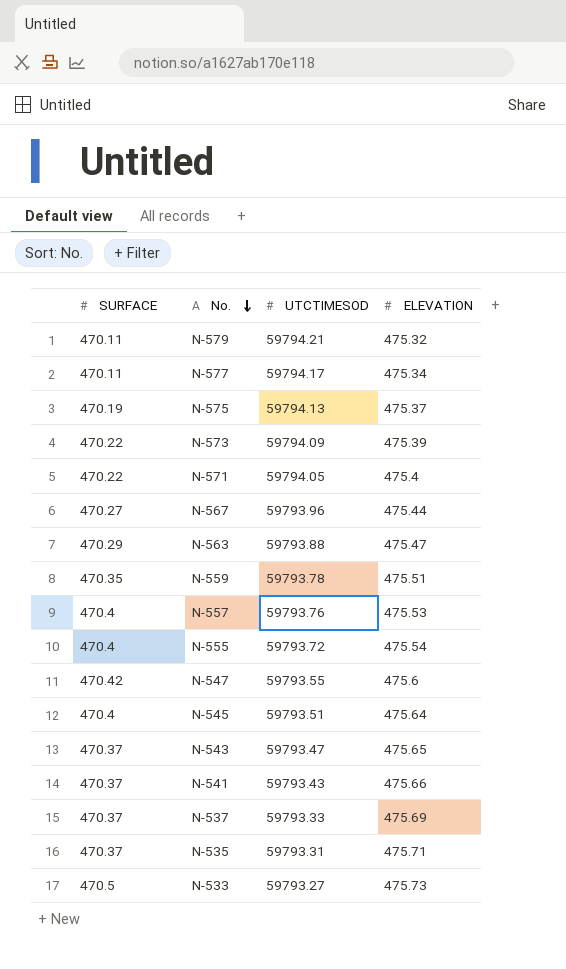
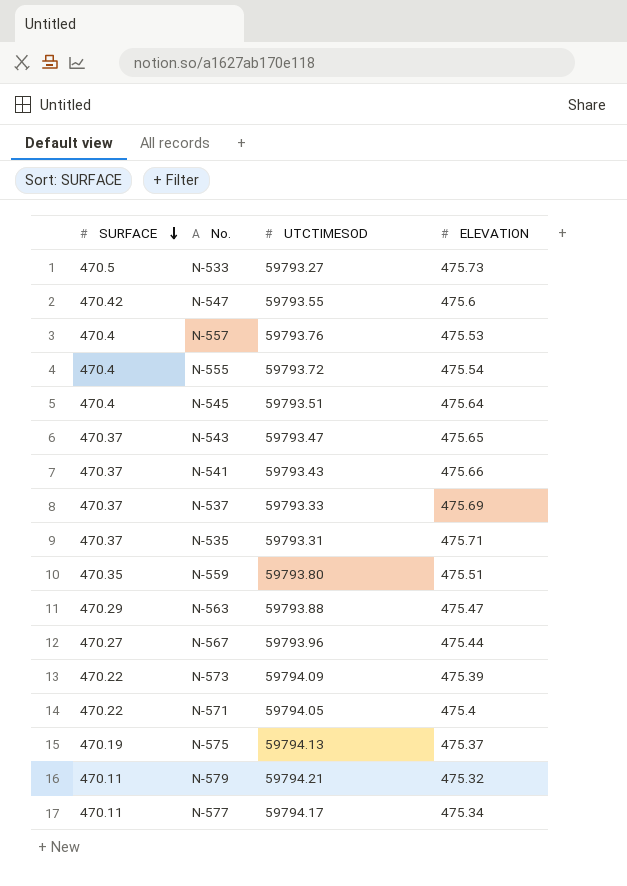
row order: No. descending -> SURFACE descending
N-559 | UTCTIMESOD: 59793.78 -> 59793.80

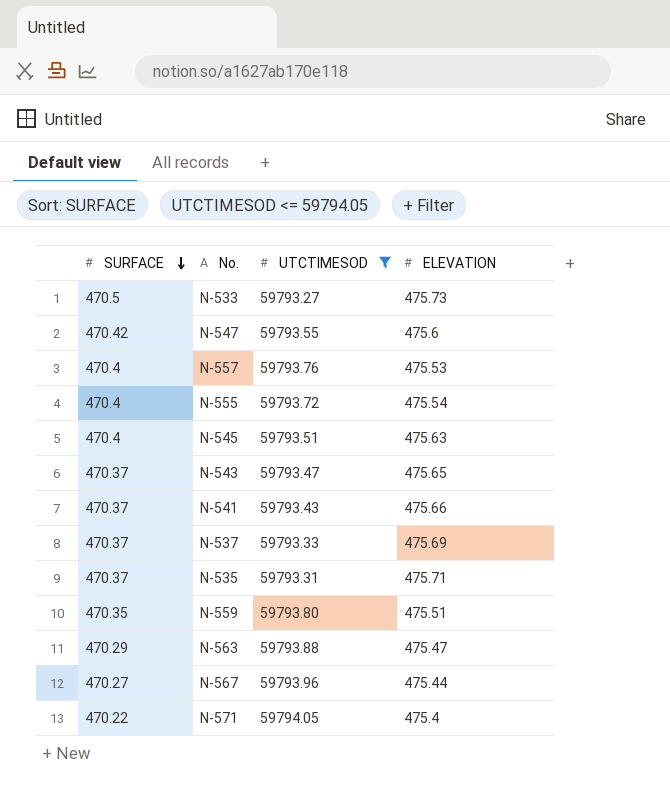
filter: none -> UTCTIMESOD <= 59794.05
N-545 | ELEVATION: 475.64 -> 475.63

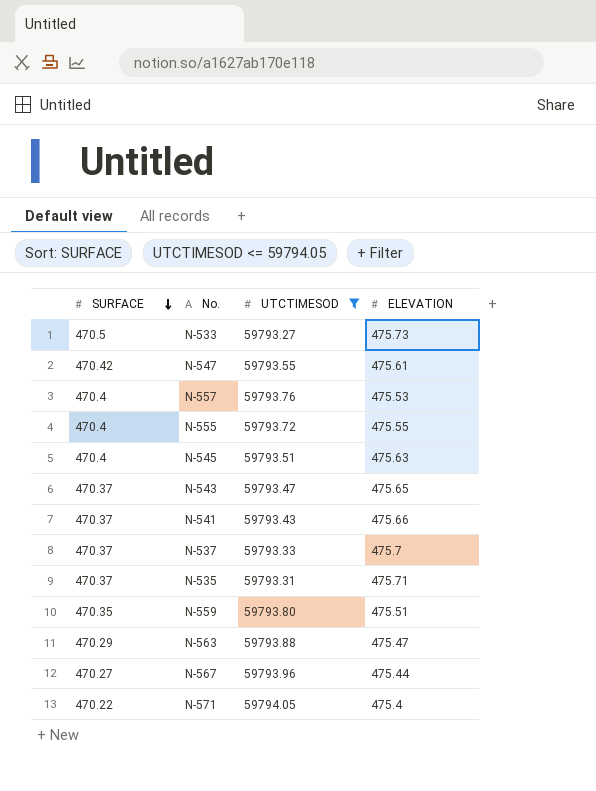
N-547 | ELEVATION: 475.6 -> 475.61
N-555 | ELEVATION: 475.54 -> 475.55
N-537 | ELEVATION: 475.69 -> 475.7

